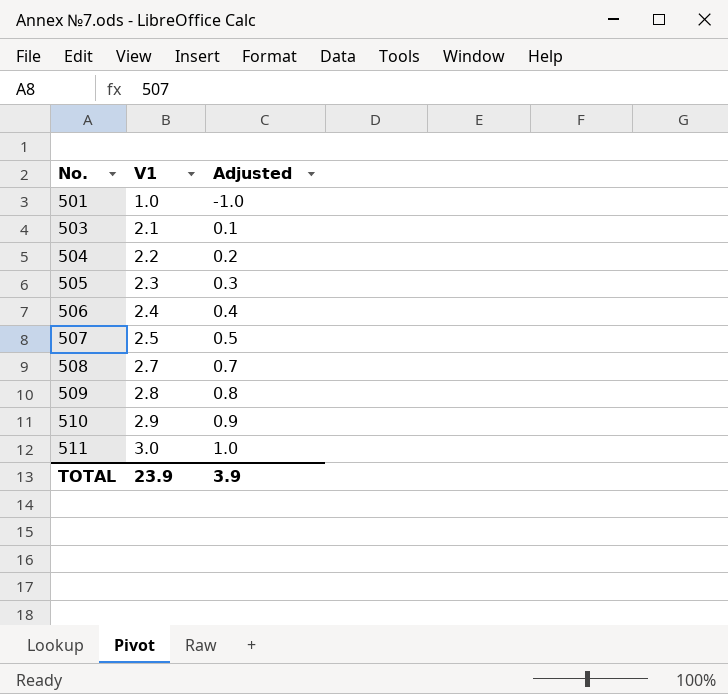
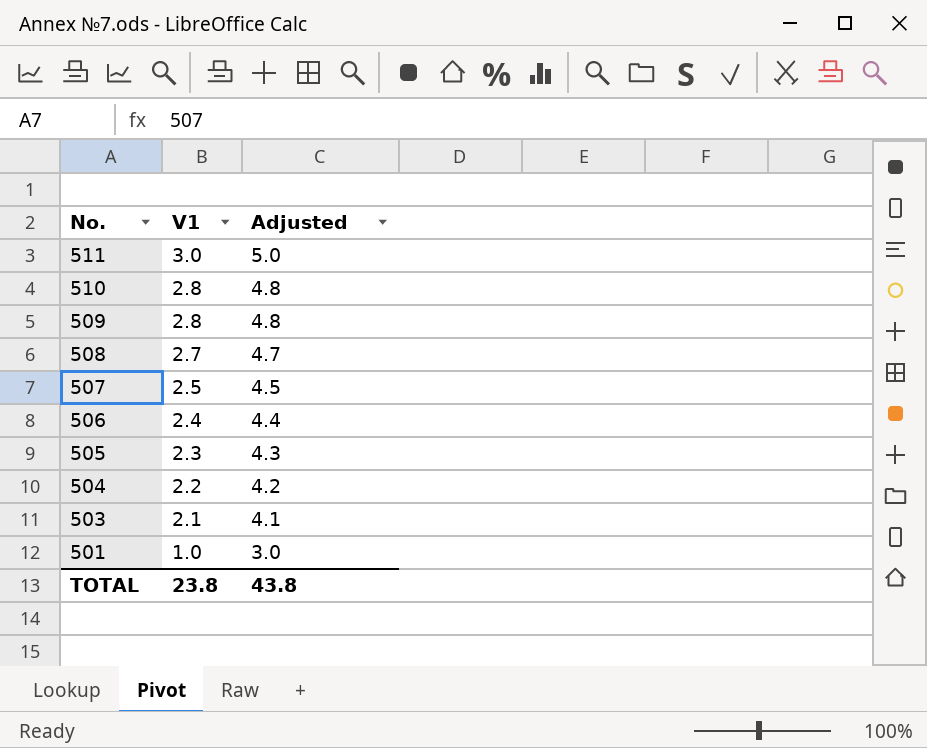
row order: No. ascending -> No. descending
column Adjusted | formula: [V1] - 2 -> [V1] + 2
510 | V1: 2.9 -> 2.8
TOTAL | V1: 23.9 -> 23.8
TOTAL | Adjusted: 3.9 -> 43.8

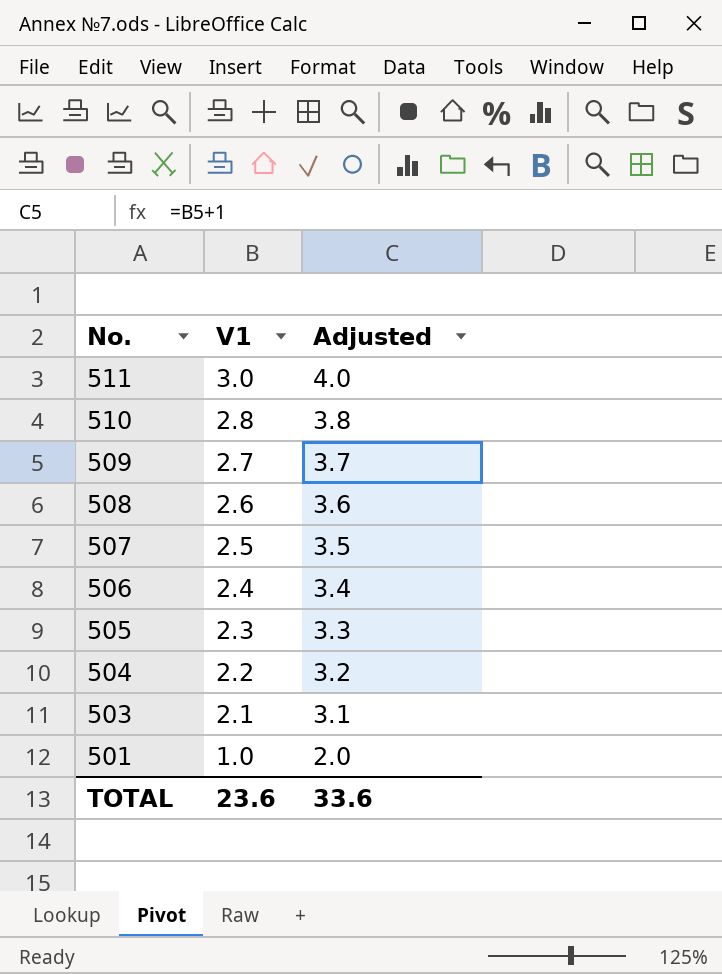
column Adjusted | formula: [V1] + 2 -> [V1] + 1
509 | V1: 2.8 -> 2.7
508 | V1: 2.7 -> 2.6
TOTAL | V1: 23.8 -> 23.6
TOTAL | Adjusted: 43.8 -> 33.6

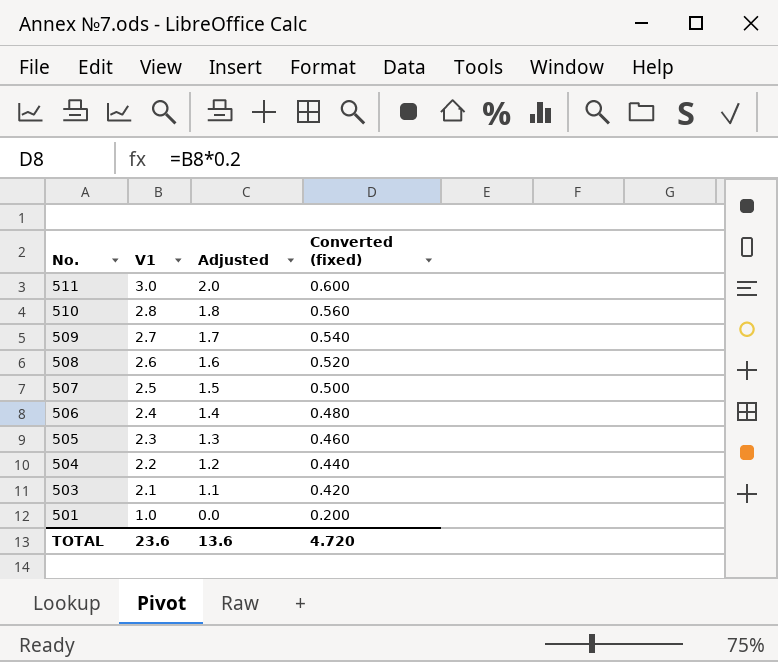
column Adjusted | formula: [V1] + 1 -> [V1] - 1
column Converted (fixed) | formula: none -> [V1] * 0.2
TOTAL | Adjusted: 33.6 -> 13.6

